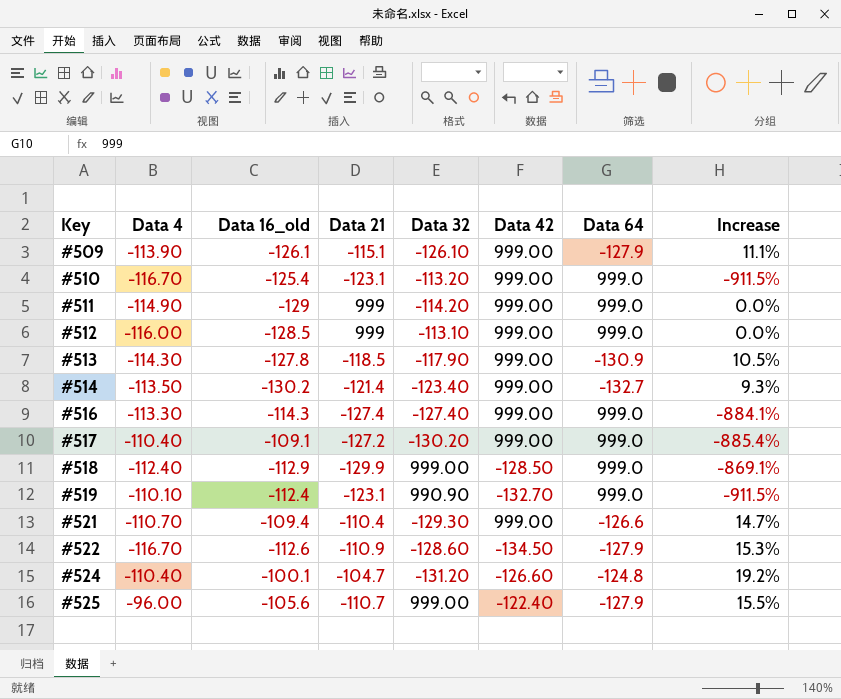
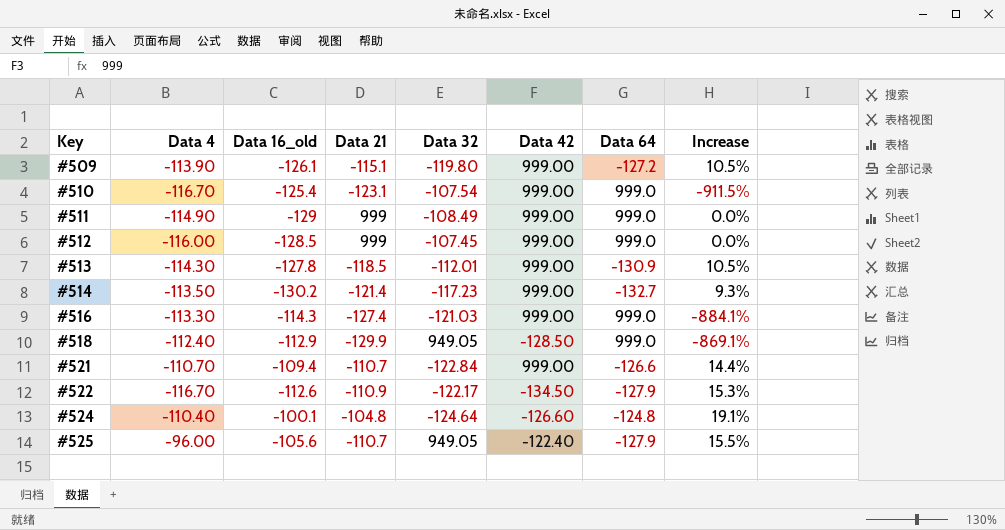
row #517: -110.40 | -109.1 | -127.2 | -130.20 | 999.00 | 999.0 | -885.4% -> none
row #519: -110.10 | -112.4 | -123.1 | 990.90 | -132.70 | 999.0 | -911.5% -> none
#509 | Data 32: -126.10 -> -119.80
#509 | Data 64: -127.9 -> -127.2
#509 | Increase: 11.1% -> 10.5%
#510 | Data 32: -113.20 -> -107.54
#511 | Data 32: -114.20 -> -108.49
#512 | Data 32: -113.10 -> -107.45
#513 | Data 32: -117.90 -> -112.01
#514 | Data 32: -123.40 -> -117.23
#516 | Data 32: -127.40 -> -121.03
#518 | Data 32: 999.00 -> 949.05
#521 | Data 21: -110.4 -> -110.7
#521 | Data 32: -129.30 -> -122.84
#521 | Increase: 14.7% -> 14.4%
#522 | Data 32: -128.60 -> -122.17
#524 | Data 21: -104.7 -> -104.8
#524 | Data 32: -131.20 -> -124.64
#524 | Increase: 19.2% -> 19.1%
#525 | Data 32: 999.00 -> 949.05

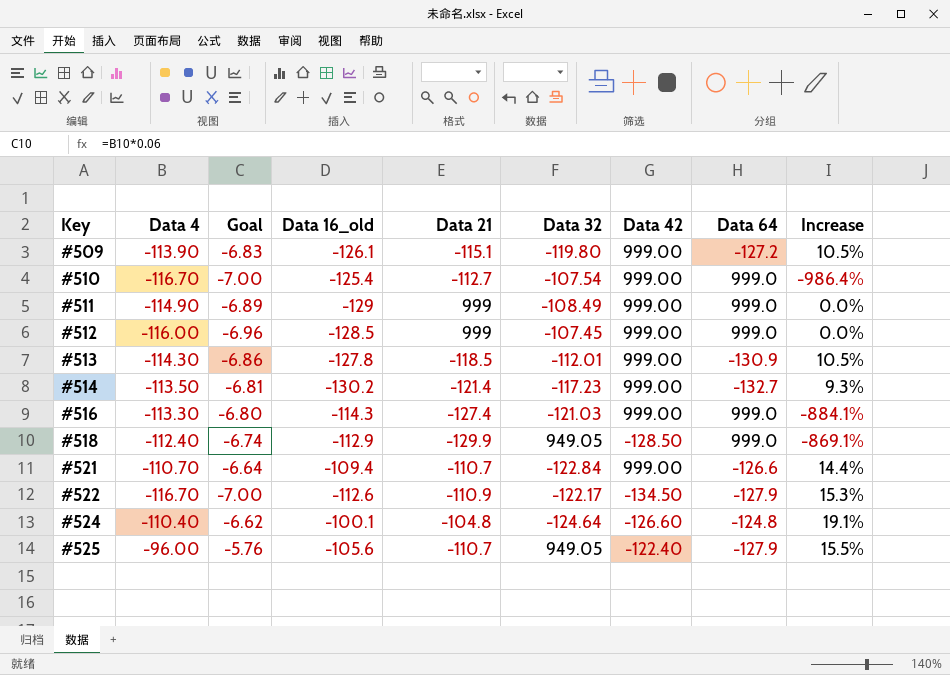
column Goal | formula: none -> [Data 4] * 0.06
#510 | Data 21: -123.1 -> -112.7
#510 | Increase: -911.5% -> -986.4%

